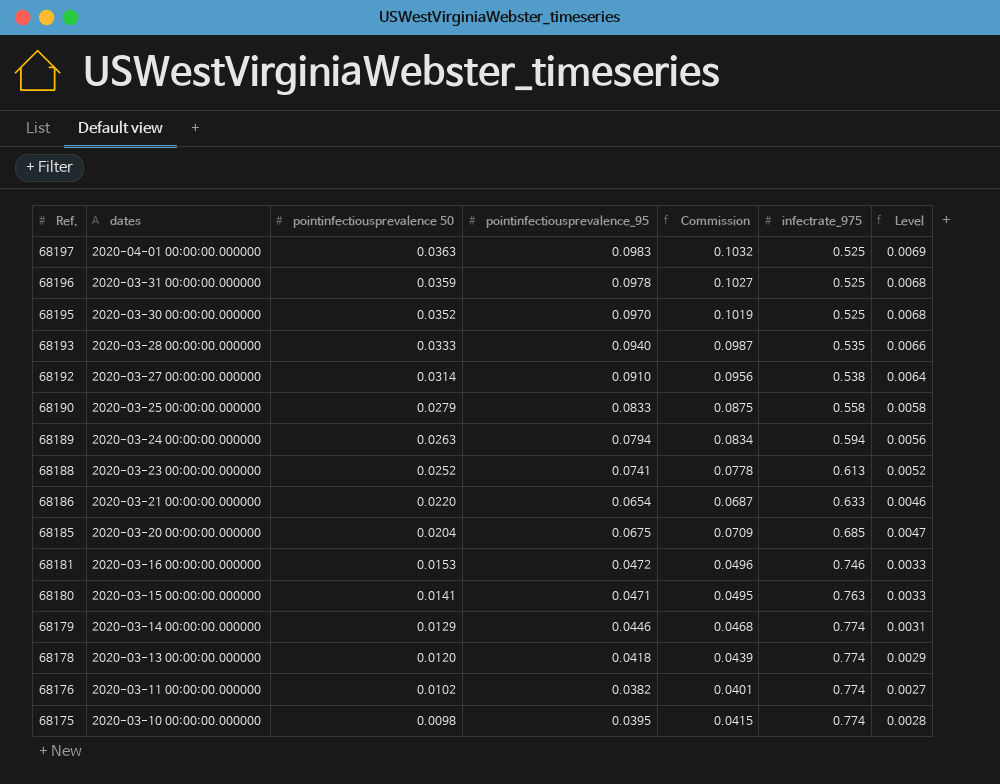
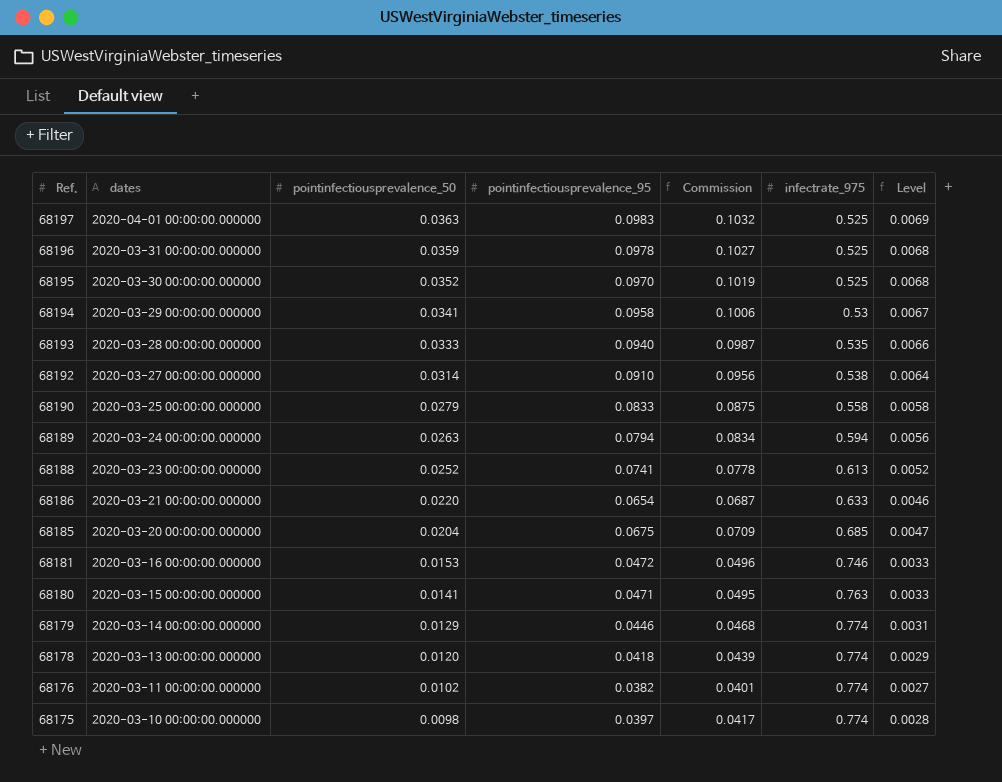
column name: pointinfectiousprevalence 50 -> pointinfectiousprevalence_50
row 68194: none -> 2020-03-29 00:00:00.000000 | 0.0341 | 0.0958 | 0.1006 | 0.53 | 0.0067
68175 | pointinfectiousprevalence_95: 0.0395 -> 0.0397
68175 | Commission: 0.0415 -> 0.0417

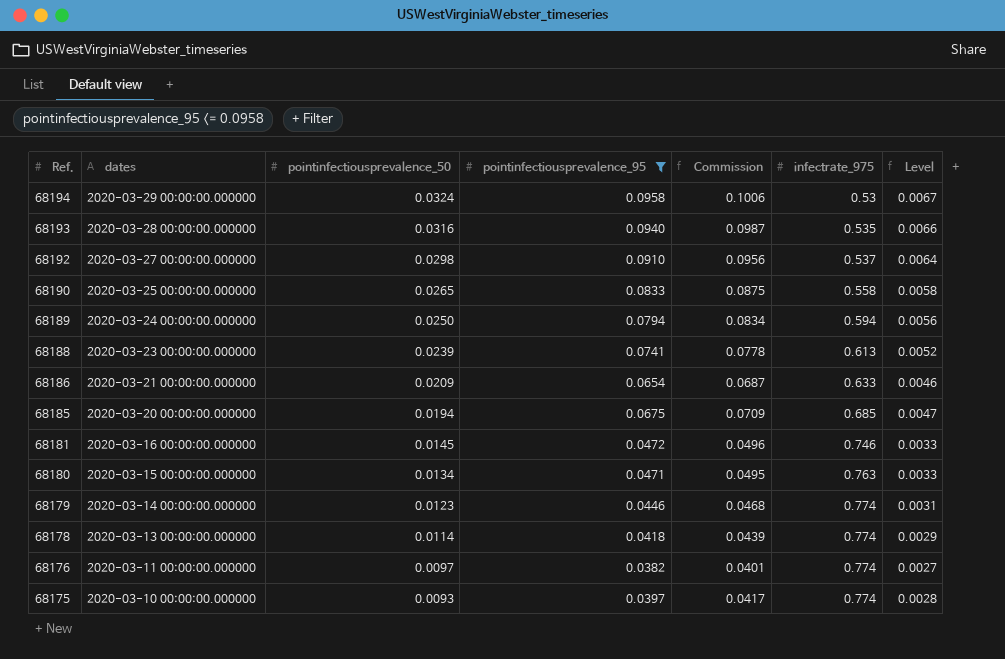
filter: none -> pointinfectiousprevalence_95 <= 0.0958
68194 | pointinfectiousprevalence_50: 0.0341 -> 0.0324
68193 | pointinfectiousprevalence_50: 0.0333 -> 0.0316
68192 | pointinfectiousprevalence_50: 0.0314 -> 0.0298
68192 | infectrate_975: 0.538 -> 0.537
68190 | pointinfectiousprevalence_50: 0.0279 -> 0.0265
68189 | pointinfectiousprevalence_50: 0.0263 -> 0.0250
68188 | pointinfectiousprevalence_50: 0.0252 -> 0.0239
68186 | pointinfectiousprevalence_50: 0.0220 -> 0.0209
68185 | pointinfectiousprevalence_50: 0.0204 -> 0.0194
68181 | pointinfectiousprevalence_50: 0.0153 -> 0.0145
68180 | pointinfectiousprevalence_50: 0.0141 -> 0.0134
68179 | pointinfectiousprevalence_50: 0.0129 -> 0.0123
68178 | pointinfectiousprevalence_50: 0.0120 -> 0.0114
68176 | pointinfectiousprevalence_50: 0.0102 -> 0.0097
68175 | pointinfectiousprevalence_50: 0.0098 -> 0.0093

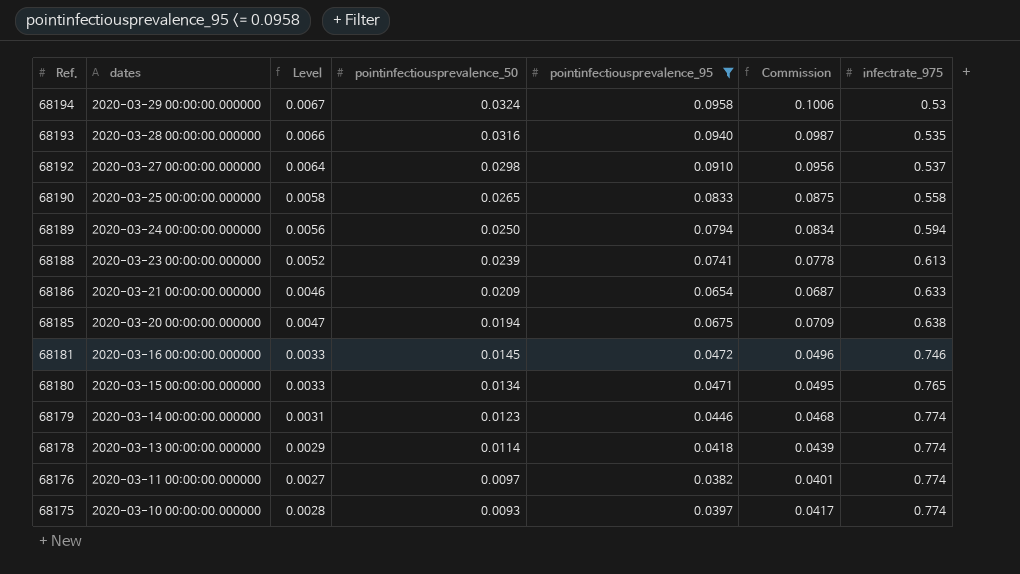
column Level | position: 7 -> 3
68185 | infectrate_975: 0.685 -> 0.638
68180 | infectrate_975: 0.763 -> 0.765

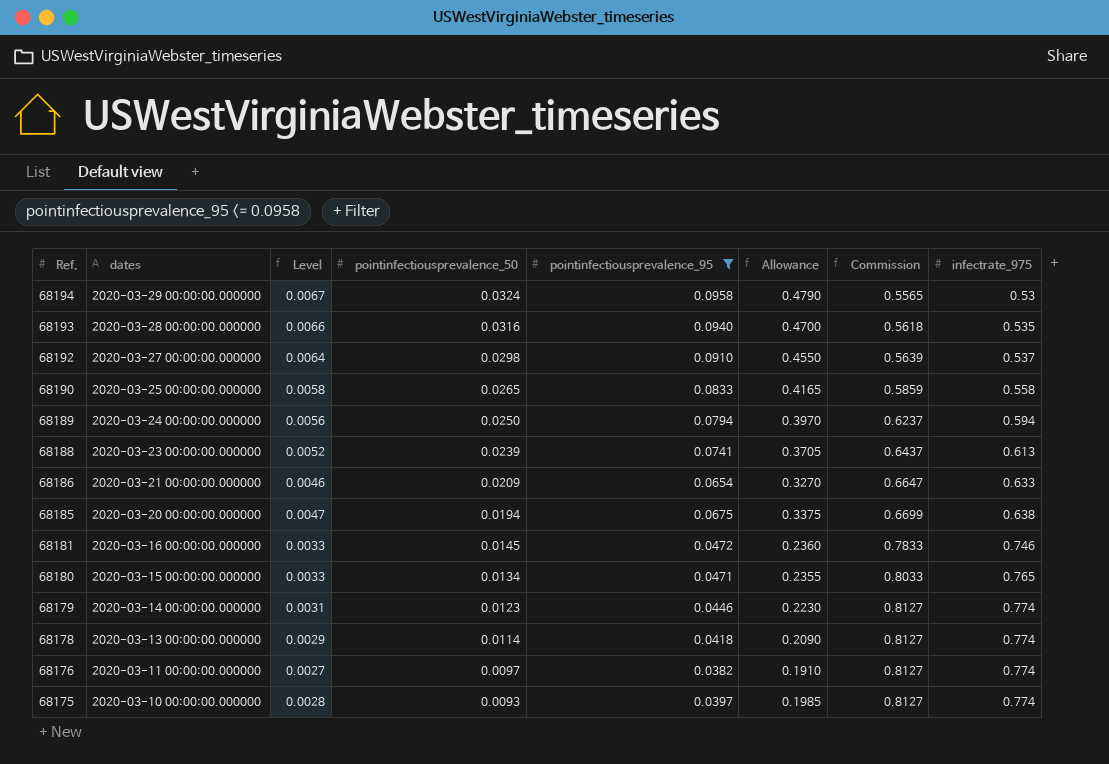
column Allowance | formula: none -> [pointinfectiousprevalence_95] * 5
column Commission | formula: [pointinfectiousprevalence_95] * 1.05 -> [infectrate_975] * 1.05

